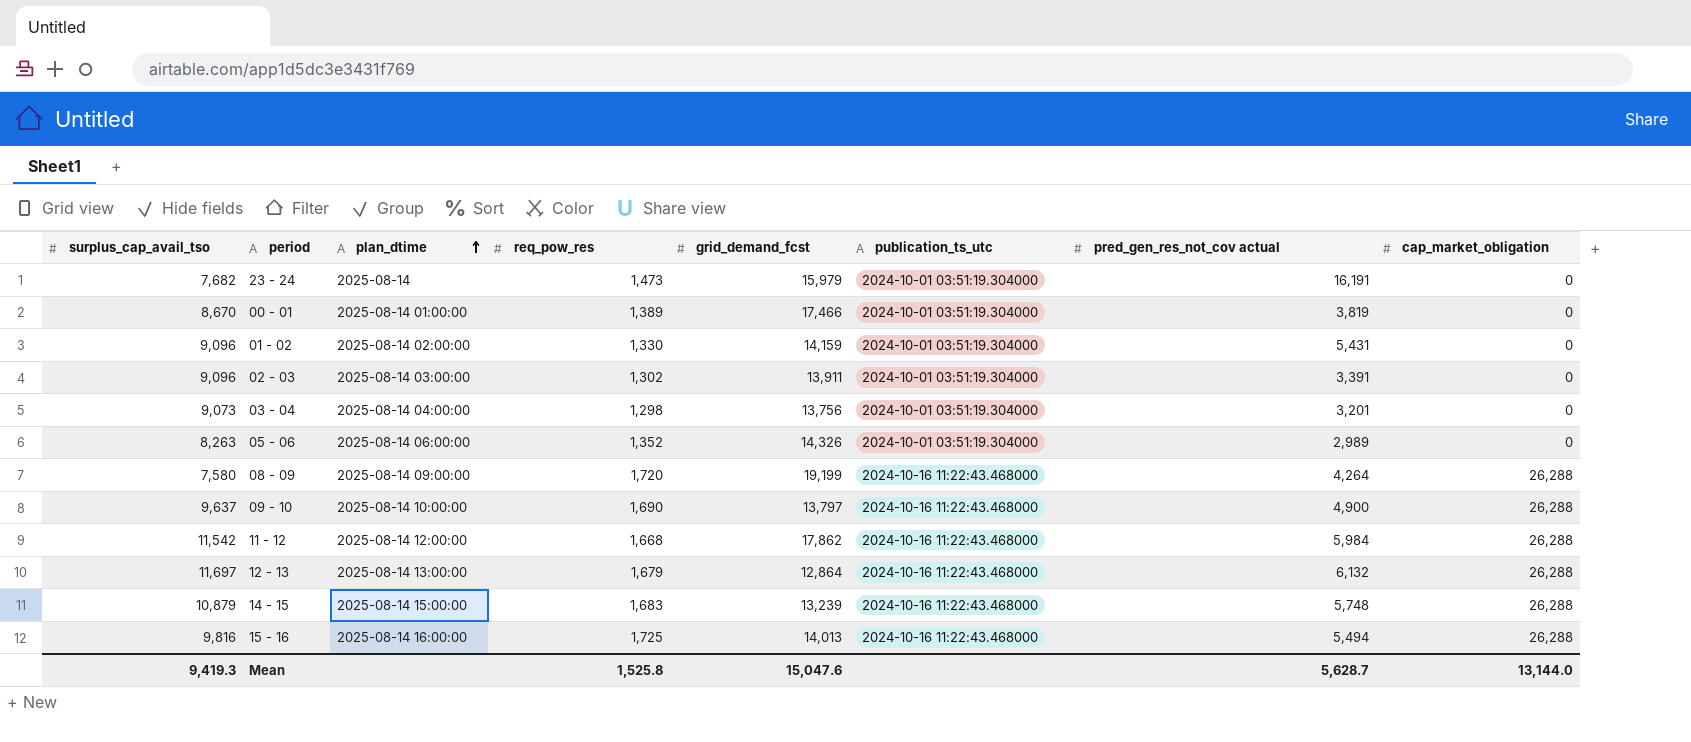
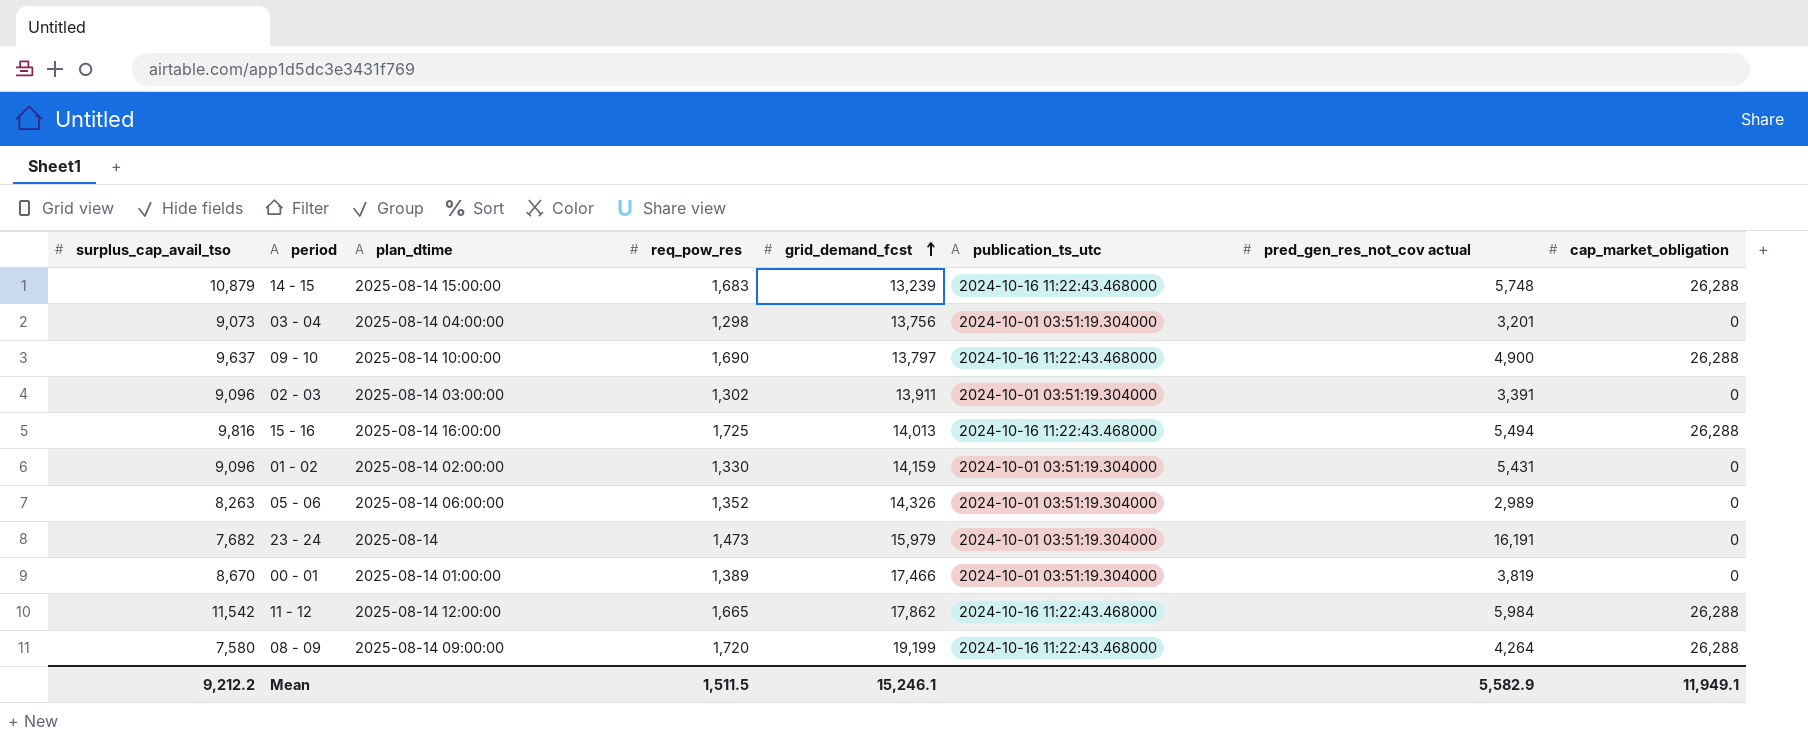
row order: plan_dtime ascending -> grid_demand_fcst ascending
row 12 - 13: 11,697 | 2025-08-14 13:00:00 | 1,679 | 12,864 | 2024-10-16 11:22:43.468000 | 6,132 | 26,288 -> none
11 - 12 | req_pow_res: 1,668 -> 1,665
Mean | surplus_cap_avail_tso: 9,419.3 -> 9,212.2
Mean | req_pow_res: 1,525.8 -> 1,511.5
Mean | grid_demand_fcst: 15,047.6 -> 15,246.1
Mean | pred_gen_res_not_cov actual: 5,628.7 -> 5,582.9
Mean | cap_market_obligation: 13,144.0 -> 11,949.1

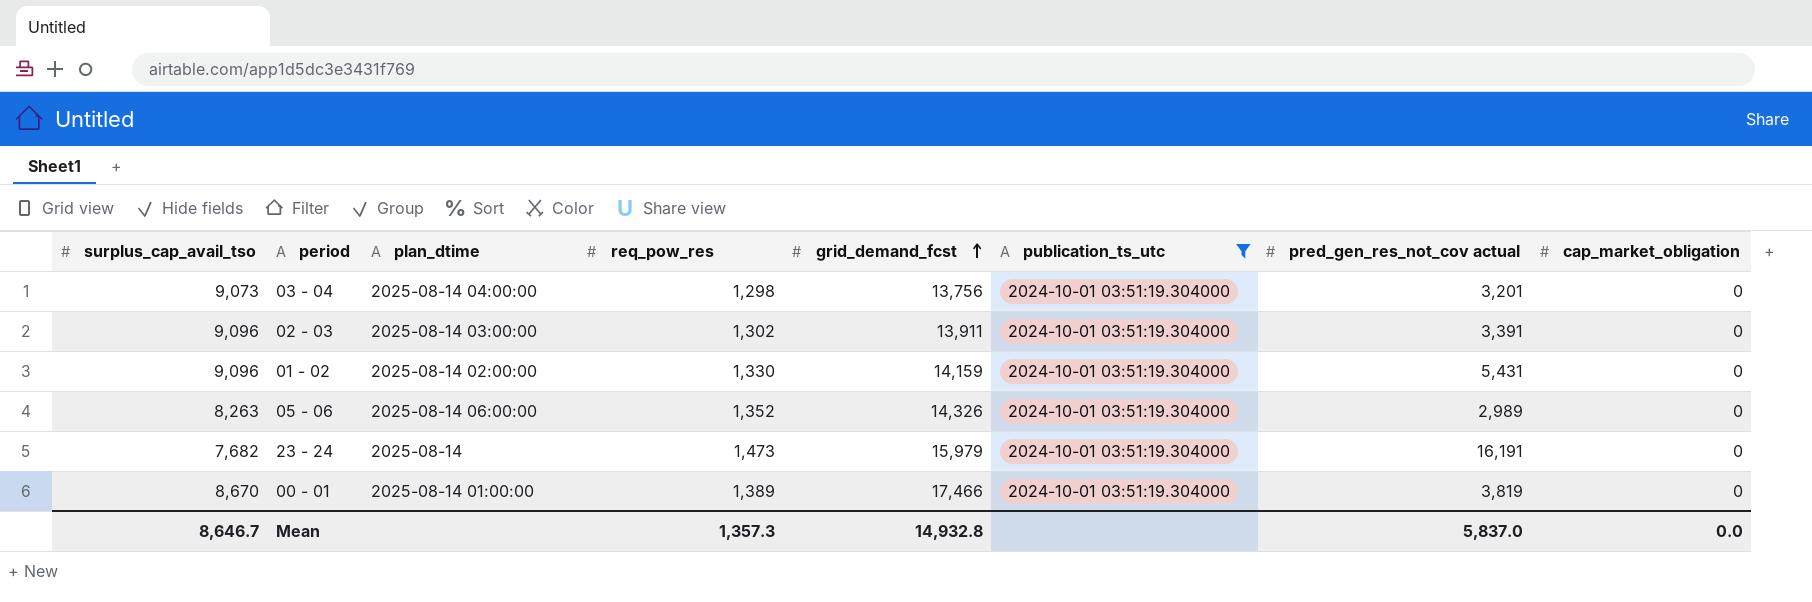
filter: none -> publication_ts_utc = 2024-10-01 03:51:19.304000
Mean | surplus_cap_avail_tso: 9,212.2 -> 8,646.7
Mean | req_pow_res: 1,511.5 -> 1,357.3
Mean | grid_demand_fcst: 15,246.1 -> 14,932.8
Mean | pred_gen_res_not_cov actual: 5,582.9 -> 5,837.0
Mean | cap_market_obligation: 11,949.1 -> 0.0

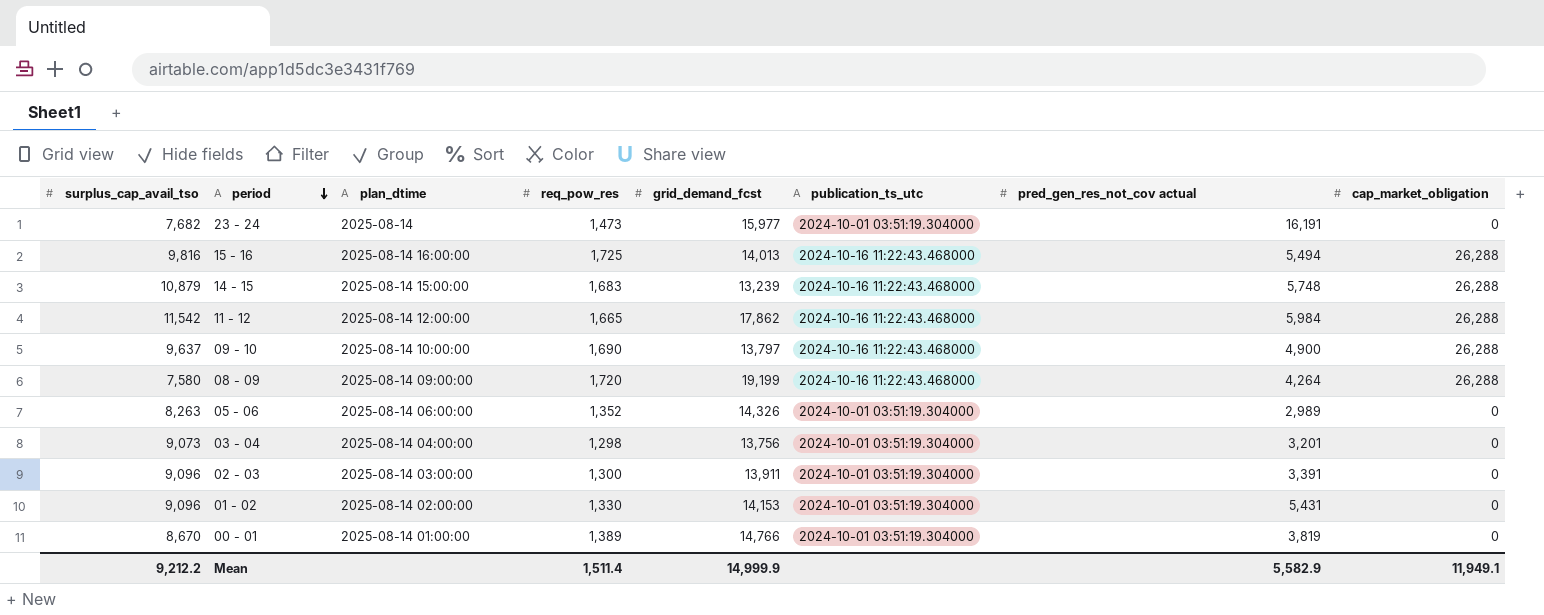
filter: publication_ts_utc = 2024-10-01 03:51:19.304000 -> none
row order: grid_demand_fcst ascending -> period descending
23 - 24 | grid_demand_fcst: 15,979 -> 15,977
02 - 03 | req_pow_res: 1,302 -> 1,300
01 - 02 | grid_demand_fcst: 14,159 -> 14,153
00 - 01 | grid_demand_fcst: 17,466 -> 14,766
Mean | surplus_cap_avail_tso: 8,646.7 -> 9,212.2
Mean | req_pow_res: 1,357.3 -> 1,511.4
Mean | grid_demand_fcst: 14,932.8 -> 14,999.9
Mean | pred_gen_res_not_cov actual: 5,837.0 -> 5,582.9
Mean | cap_market_obligation: 0.0 -> 11,949.1

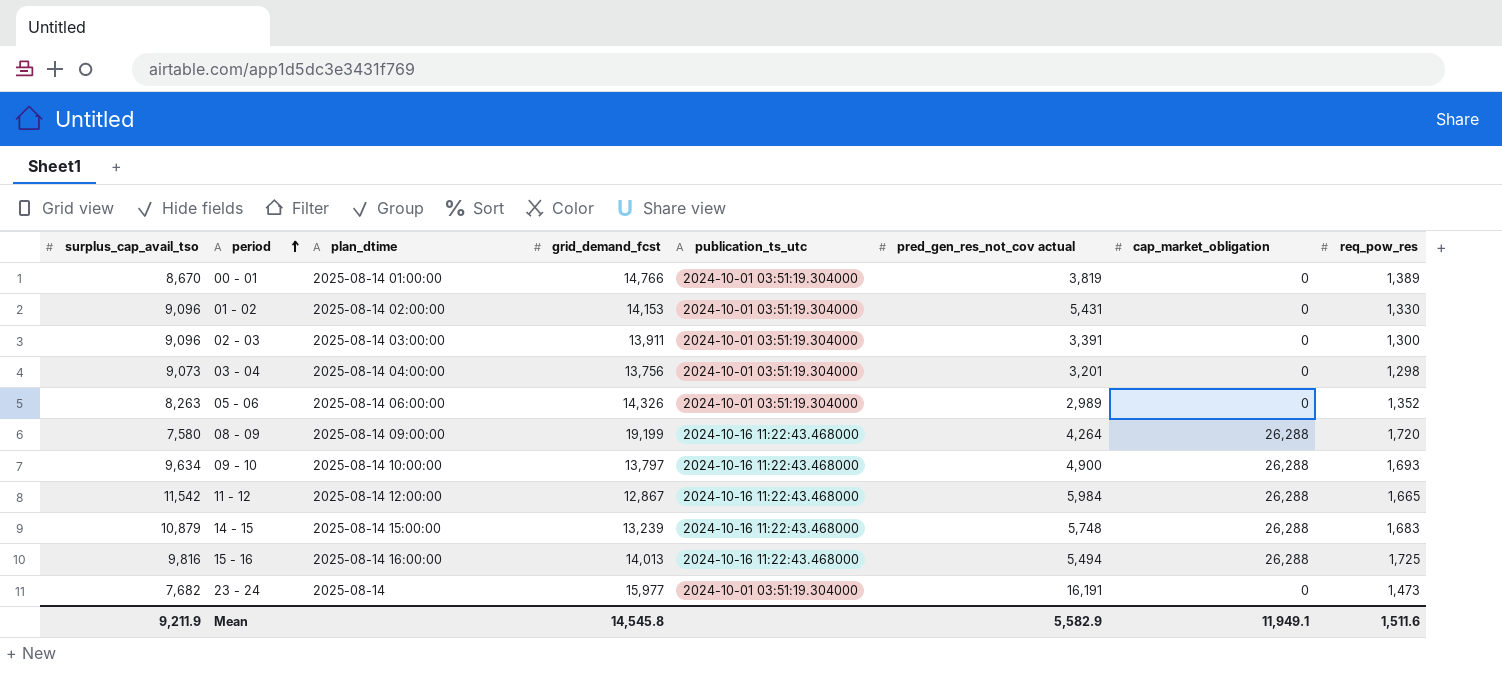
row order: period descending -> period ascending
column req_pow_res | position: 4 -> 8
09 - 10 | surplus_cap_avail_tso: 9,637 -> 9,634
09 - 10 | req_pow_res: 1,690 -> 1,693
11 - 12 | grid_demand_fcst: 17,862 -> 12,867
Mean | surplus_cap_avail_tso: 9,212.2 -> 9,211.9
Mean | grid_demand_fcst: 14,999.9 -> 14,545.8
Mean | req_pow_res: 1,511.4 -> 1,511.6

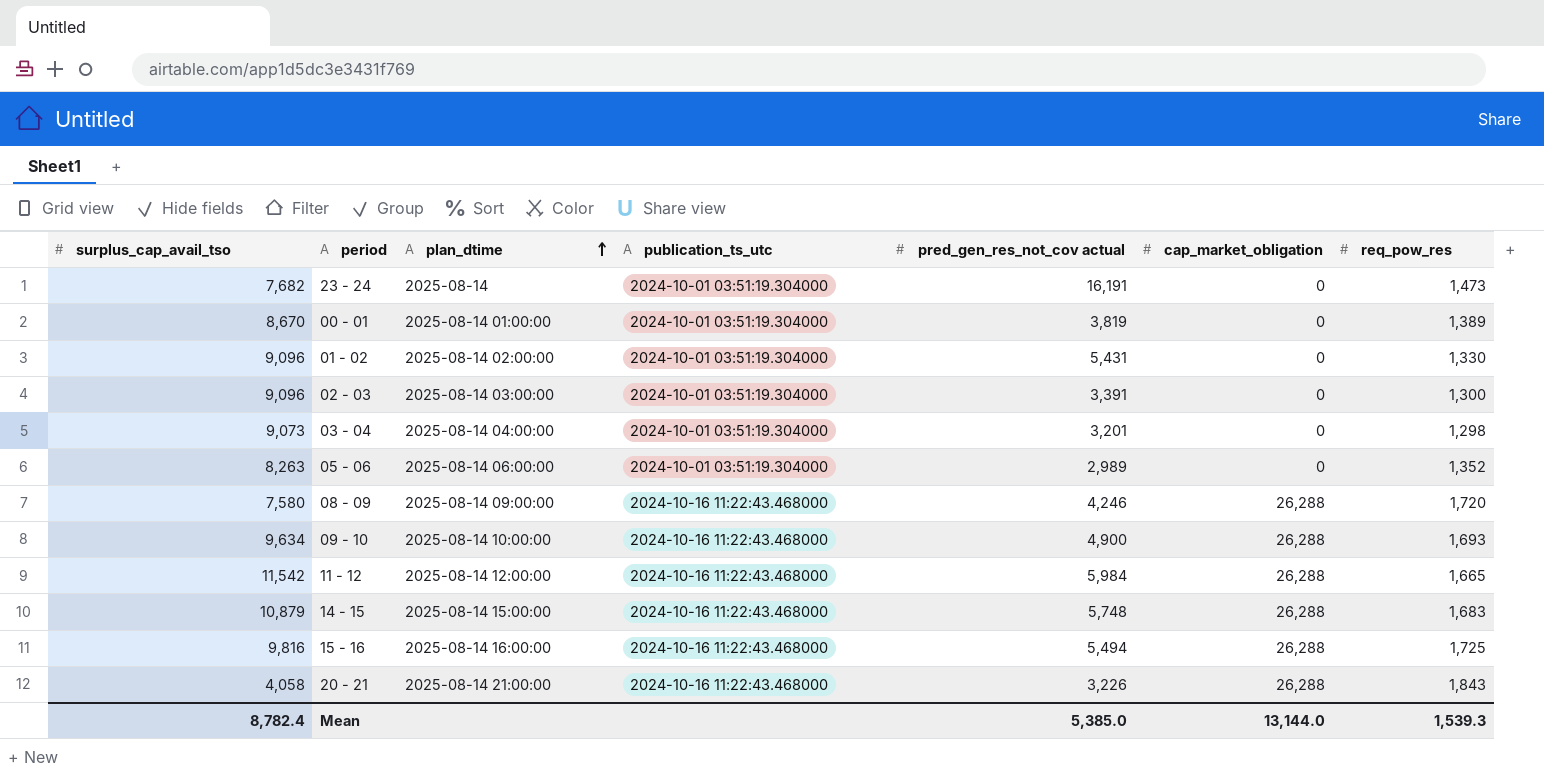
row order: period ascending -> plan_dtime ascending
column grid_demand_fcst | position: 4 -> none
08 - 09 | pred_gen_res_not_cov actual: 4,264 -> 4,246
row 20 - 21: none -> 4,058 | 2025-08-14 21:00:00 | 2024-10-16 11:22:43.468000 | 3,226 | 26,288 | 1,843
Mean | surplus_cap_avail_tso: 9,211.9 -> 8,782.4
Mean | pred_gen_res_not_cov actual: 5,582.9 -> 5,385.0
Mean | cap_market_obligation: 11,949.1 -> 13,144.0
Mean | req_pow_res: 1,511.6 -> 1,539.3

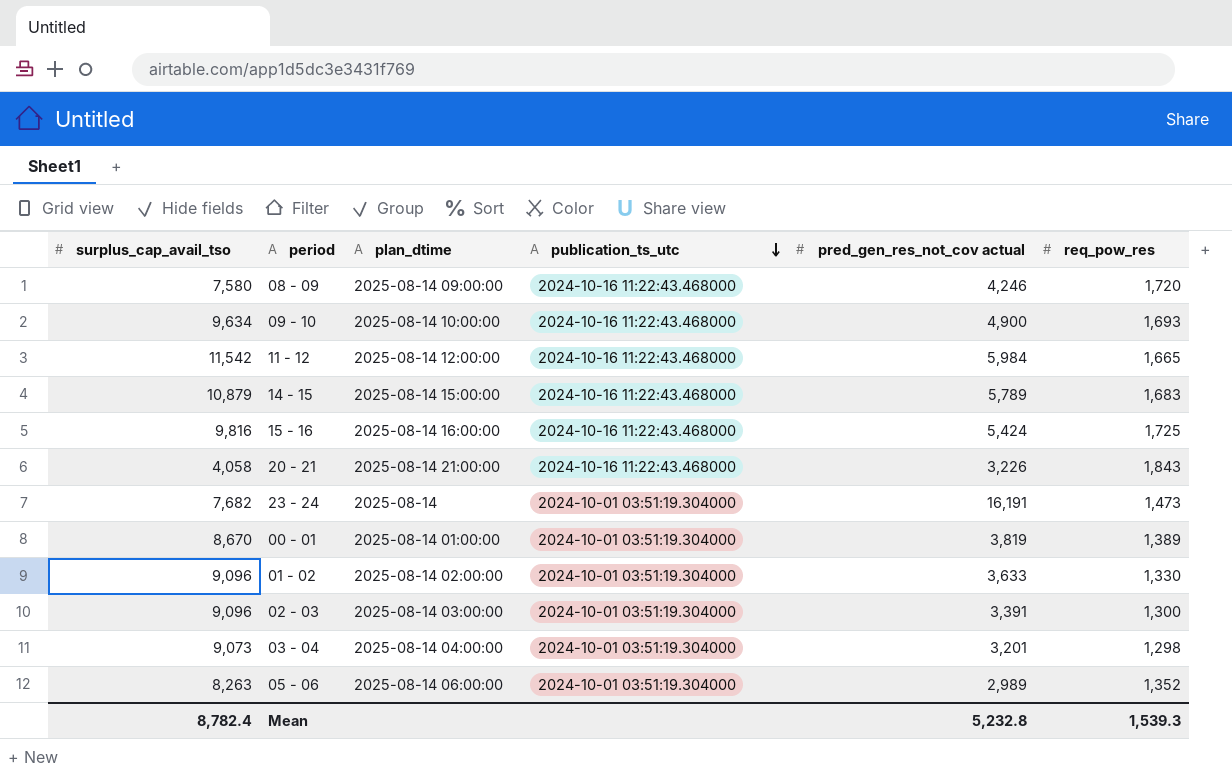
row order: plan_dtime ascending -> publication_ts_utc descending
column cap_market_obligation | position: 6 -> none
14 - 15 | pred_gen_res_not_cov actual: 5,748 -> 5,789
15 - 16 | pred_gen_res_not_cov actual: 5,494 -> 5,424
01 - 02 | pred_gen_res_not_cov actual: 5,431 -> 3,633
Mean | pred_gen_res_not_cov actual: 5,385.0 -> 5,232.8

